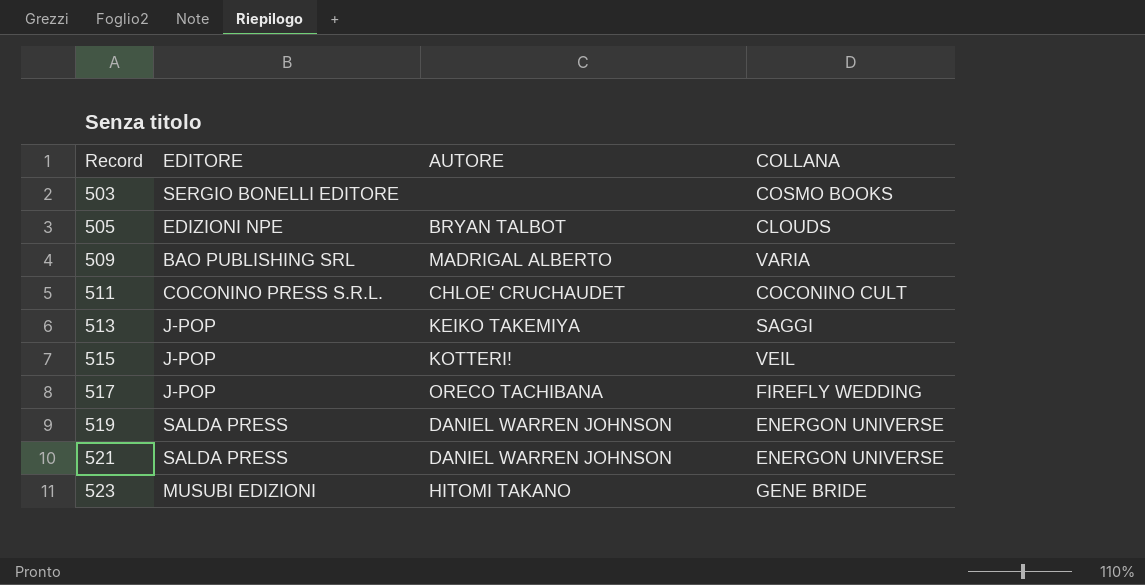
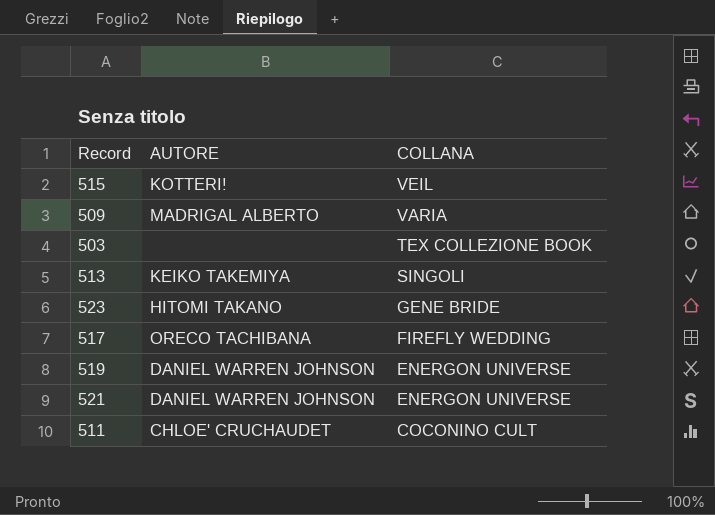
row order: Record ascending -> COLLANA descending
column EDITORE | position: 2 -> none
row 505: EDIZIONI NPE | BRYAN TALBOT | CLOUDS -> none
503 | COLLANA: COSMO BOOKS -> TEX COLLEZIONE BOOK
513 | COLLANA: SAGGI -> SINGOLI

